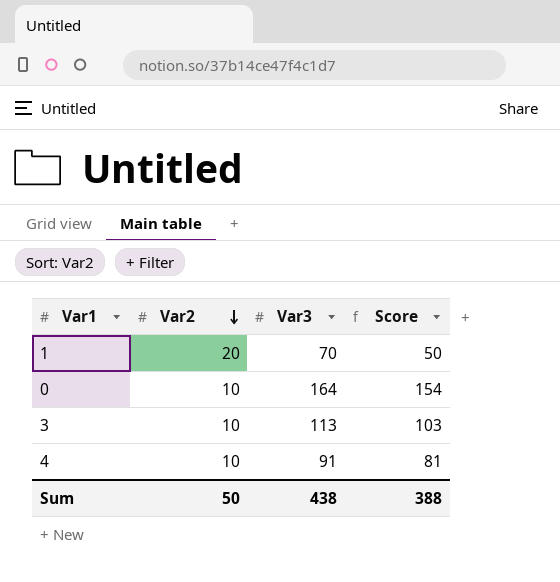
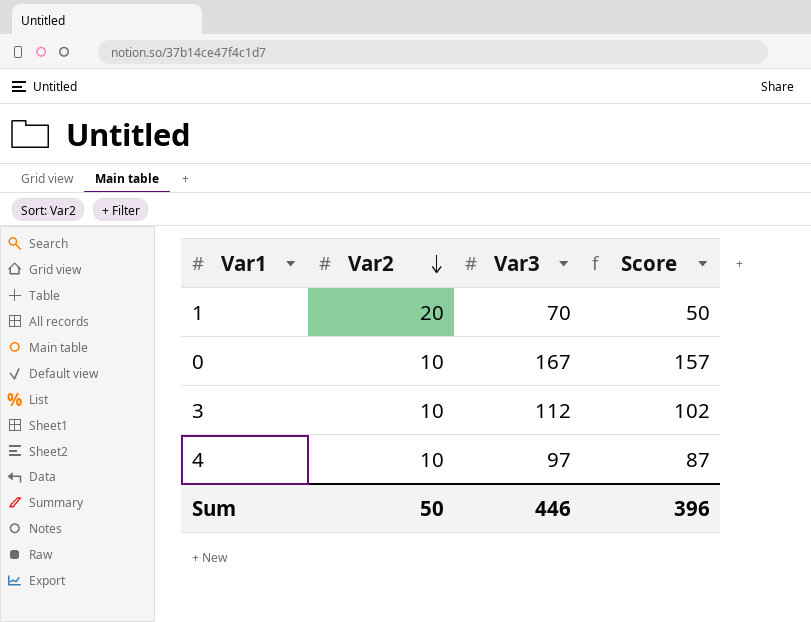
0 | Var3: 164 -> 167
0 | Score: 154 -> 157
3 | Var3: 113 -> 112
3 | Score: 103 -> 102
4 | Var3: 91 -> 97
4 | Score: 81 -> 87
Sum | Var3: 438 -> 446
Sum | Score: 388 -> 396

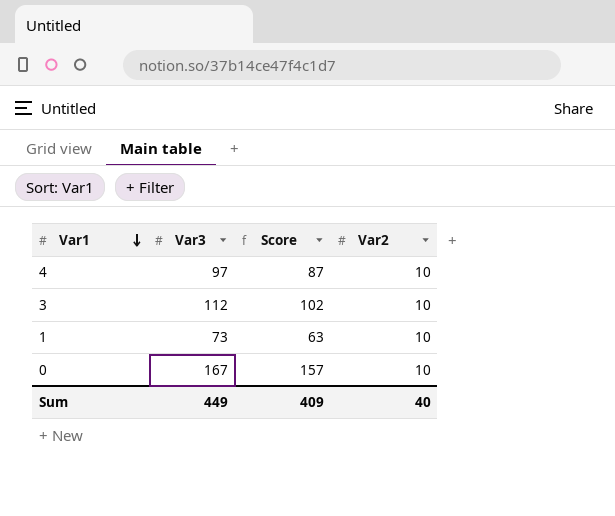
row order: Var2 descending -> Var1 descending
column Var2 | position: 2 -> 4
1 | Var3: 70 -> 73
1 | Score: 50 -> 63
1 | Var2: 20 -> 10
Sum | Var3: 446 -> 449
Sum | Score: 396 -> 409
Sum | Var2: 50 -> 40

